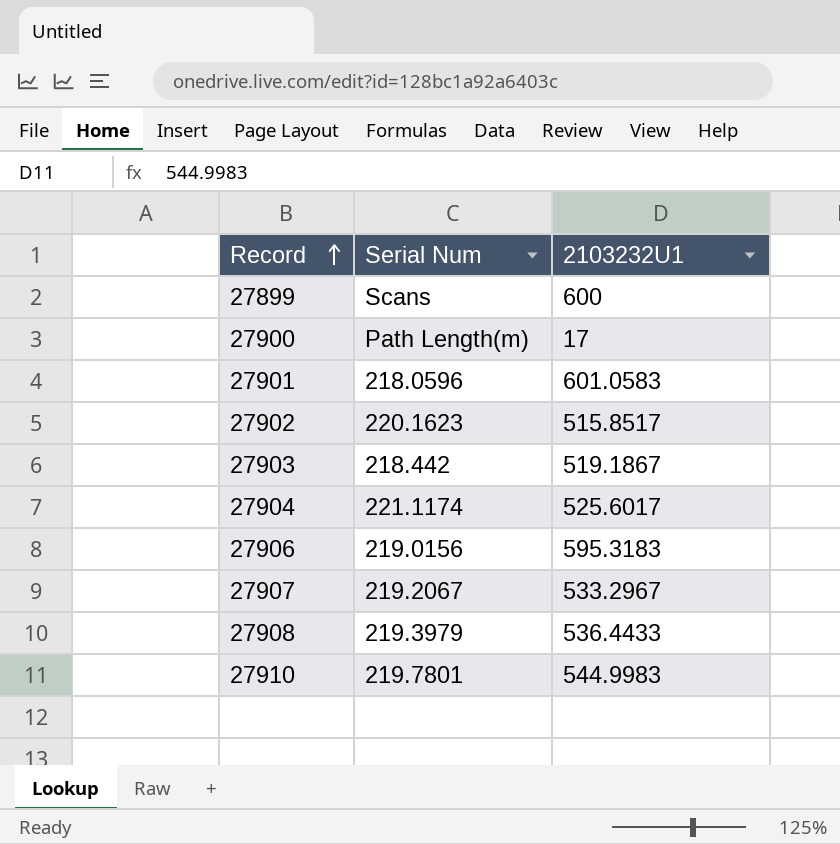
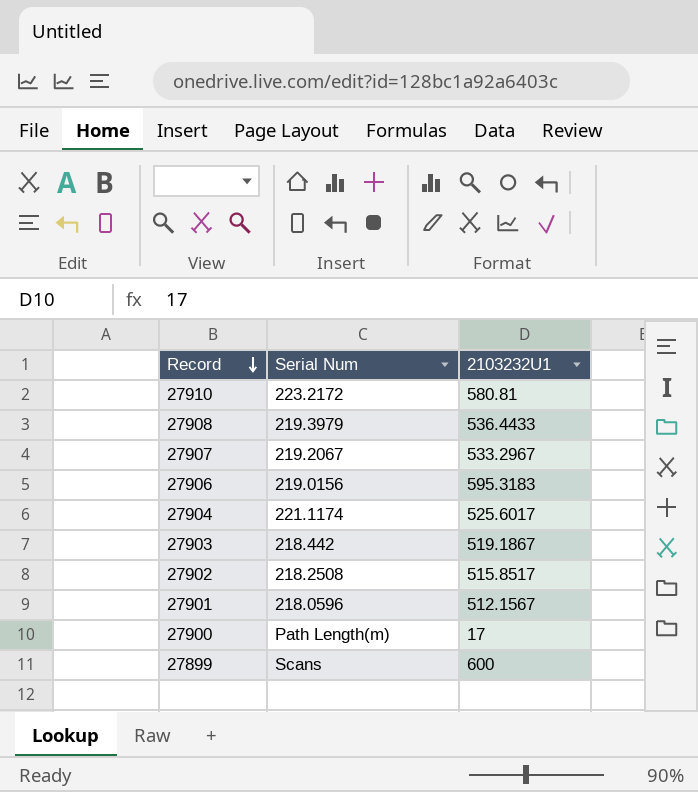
row order: Record ascending -> Record descending
27910 | Serial Num: 219.7801 -> 223.2172
27910 | 2103232U1: 544.9983 -> 580.81
27902 | Serial Num: 220.1623 -> 218.2508
27901 | 2103232U1: 601.0583 -> 512.1567

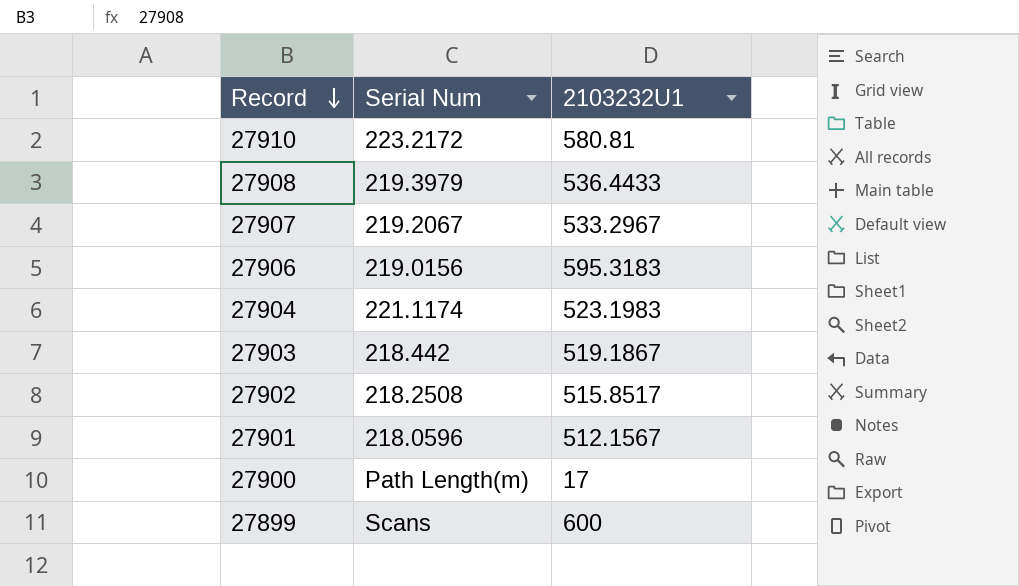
27904 | 2103232U1: 525.6017 -> 523.1983

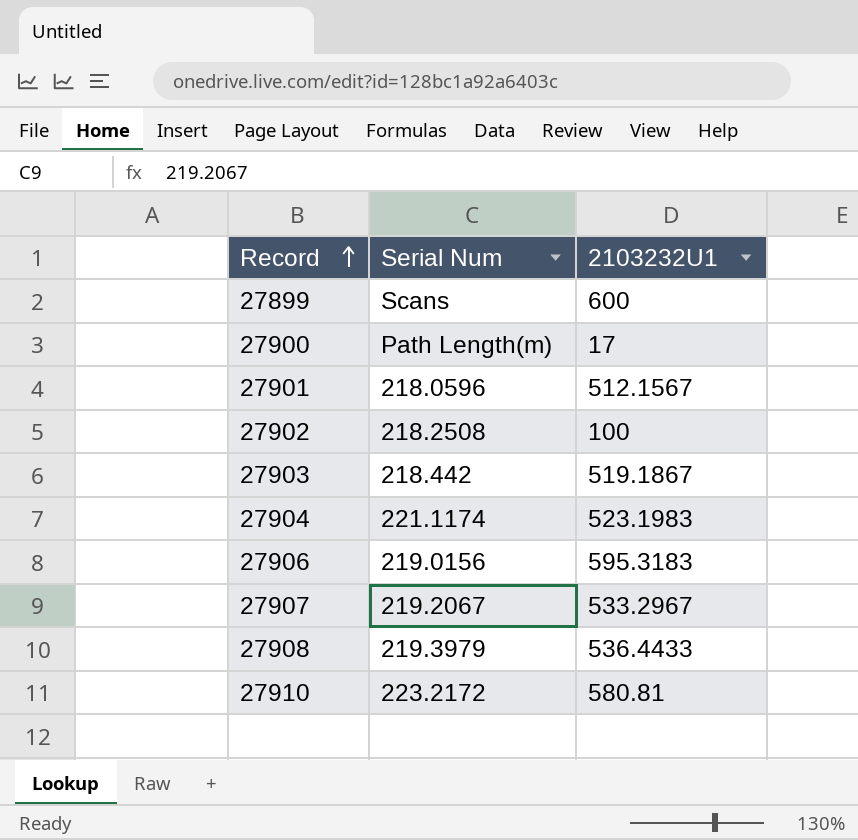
row order: Record descending -> Record ascending
27902 | 2103232U1: 515.8517 -> 100

